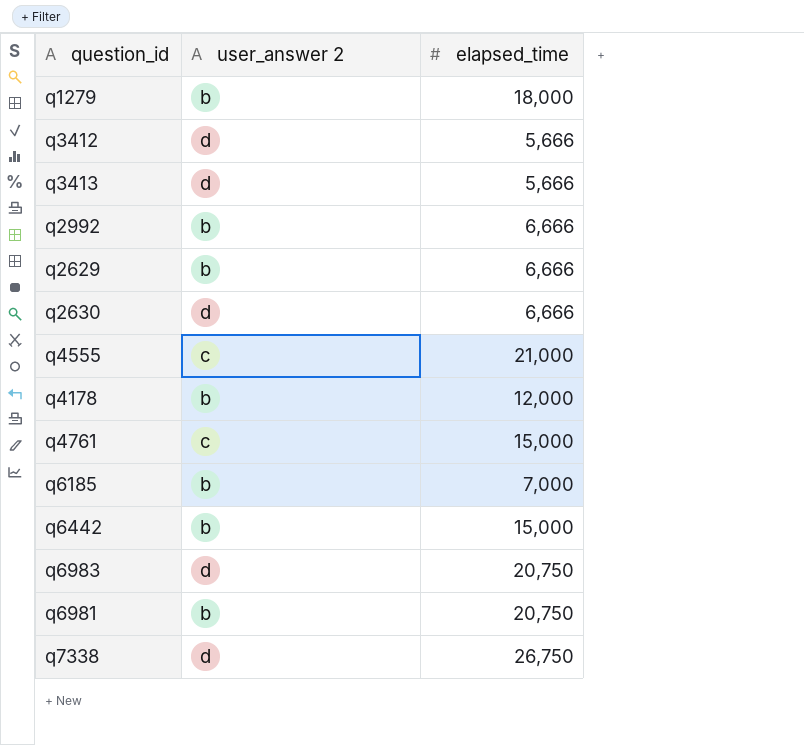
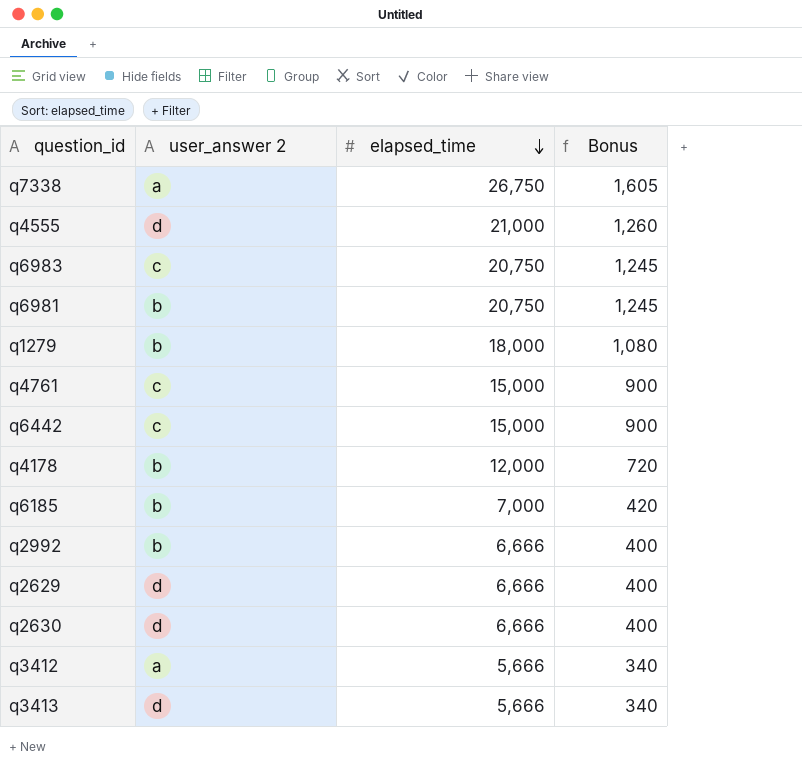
row order: none -> elapsed_time descending
column Bonus | formula: none -> [elapsed_time] * 0.06
q7338 | user_answer 2: d -> a
q4555 | user_answer 2: c -> d
q6983 | user_answer 2: d -> c
q6442 | user_answer 2: b -> c
q2629 | user_answer 2: b -> d
q3412 | user_answer 2: d -> a

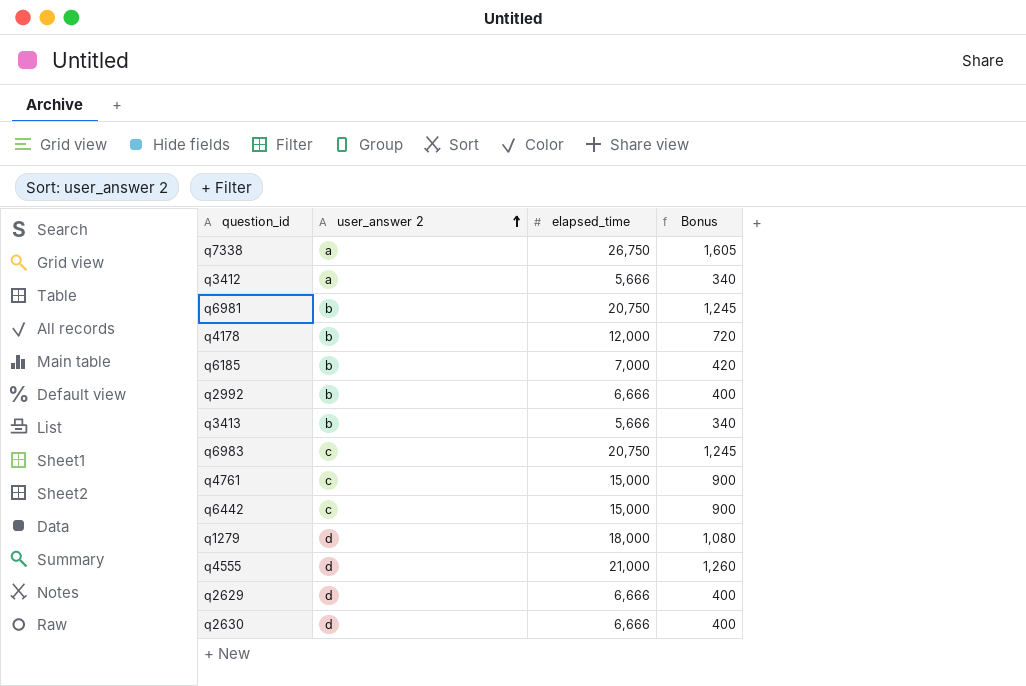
row order: elapsed_time descending -> user_answer 2 ascending
q3413 | user_answer 2: d -> b
q1279 | user_answer 2: b -> d

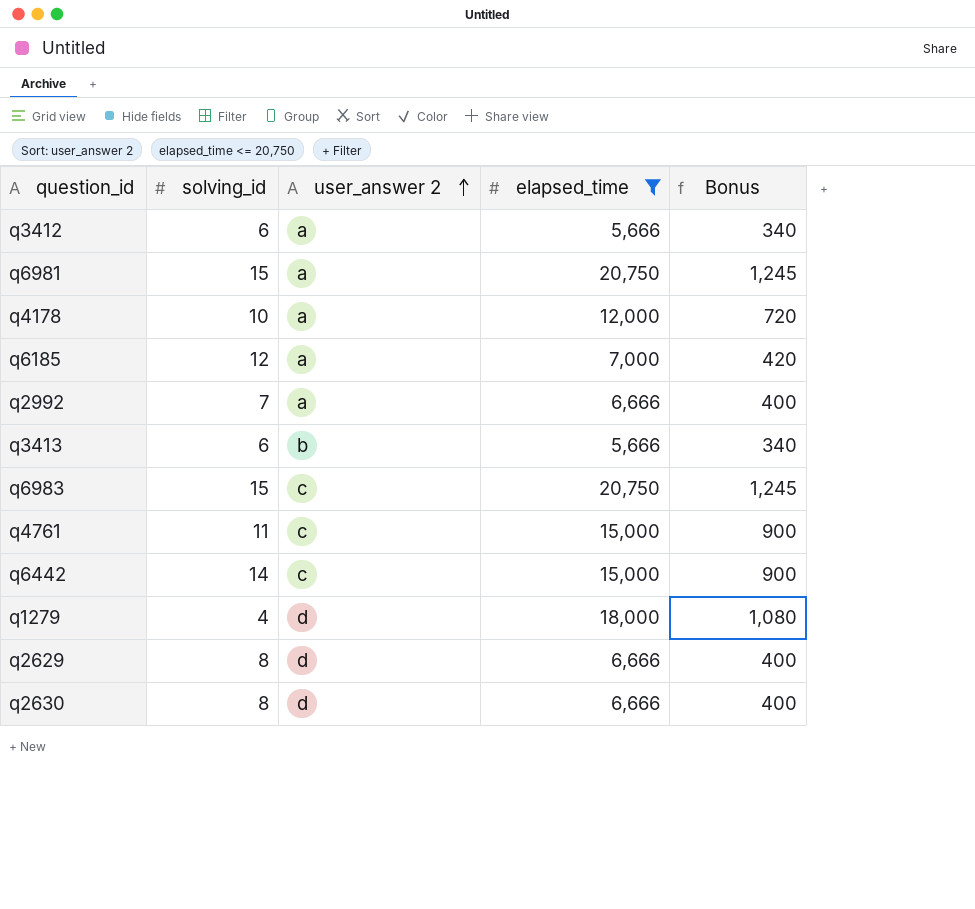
filter: none -> elapsed_time <= 20,750
column solving_id | position: none -> 2
q6981 | user_answer 2: b -> a
q4178 | user_answer 2: b -> a
q6185 | user_answer 2: b -> a
q2992 | user_answer 2: b -> a

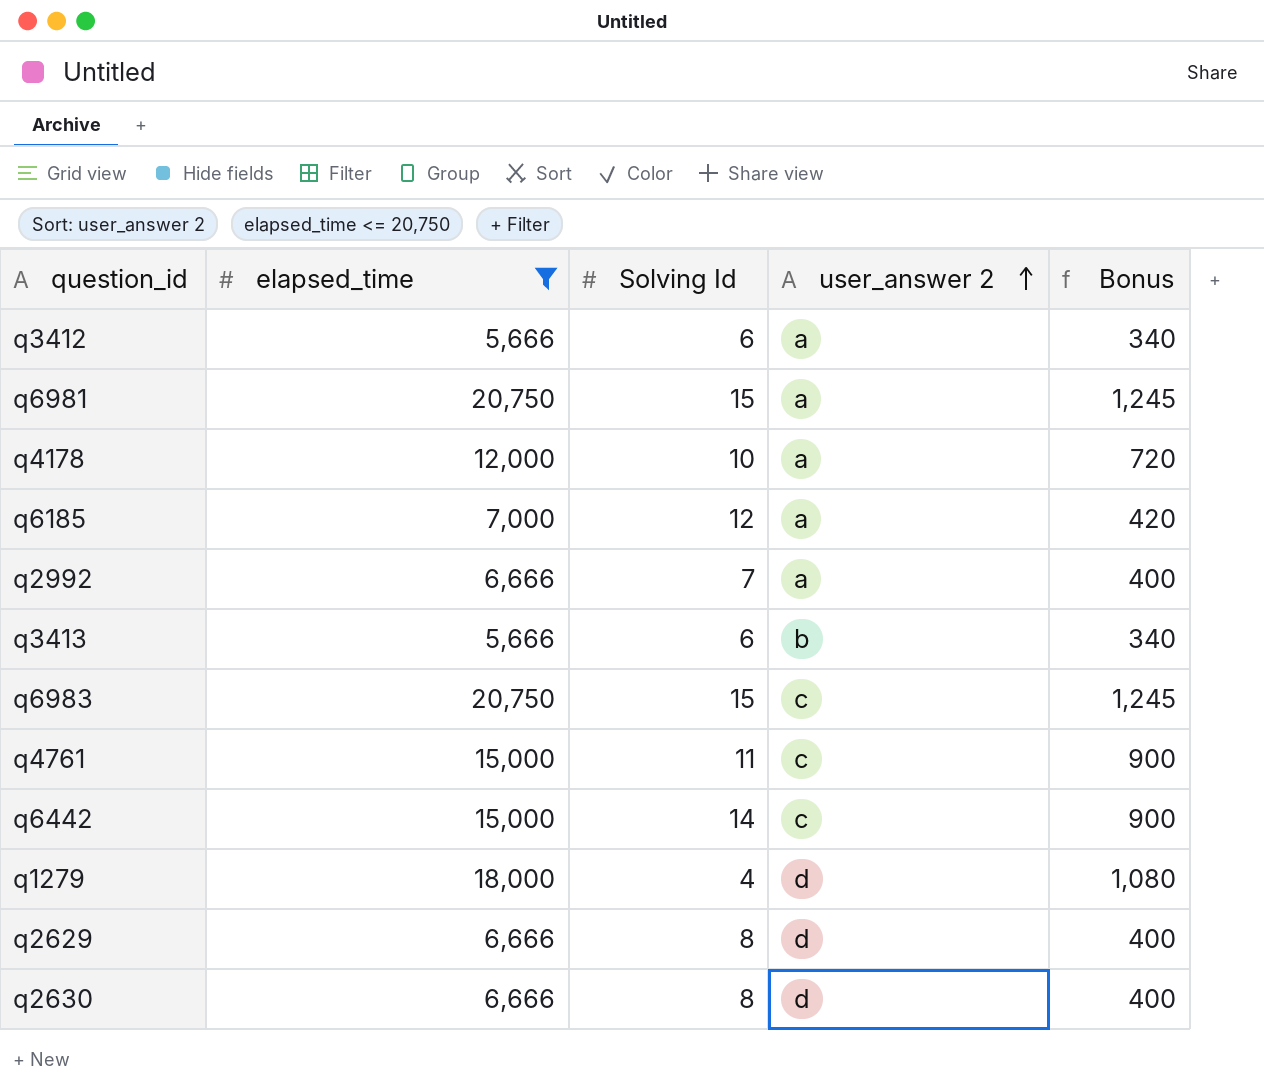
column elapsed_time | position: 4 -> 2
column name: solving_id -> Solving Id

